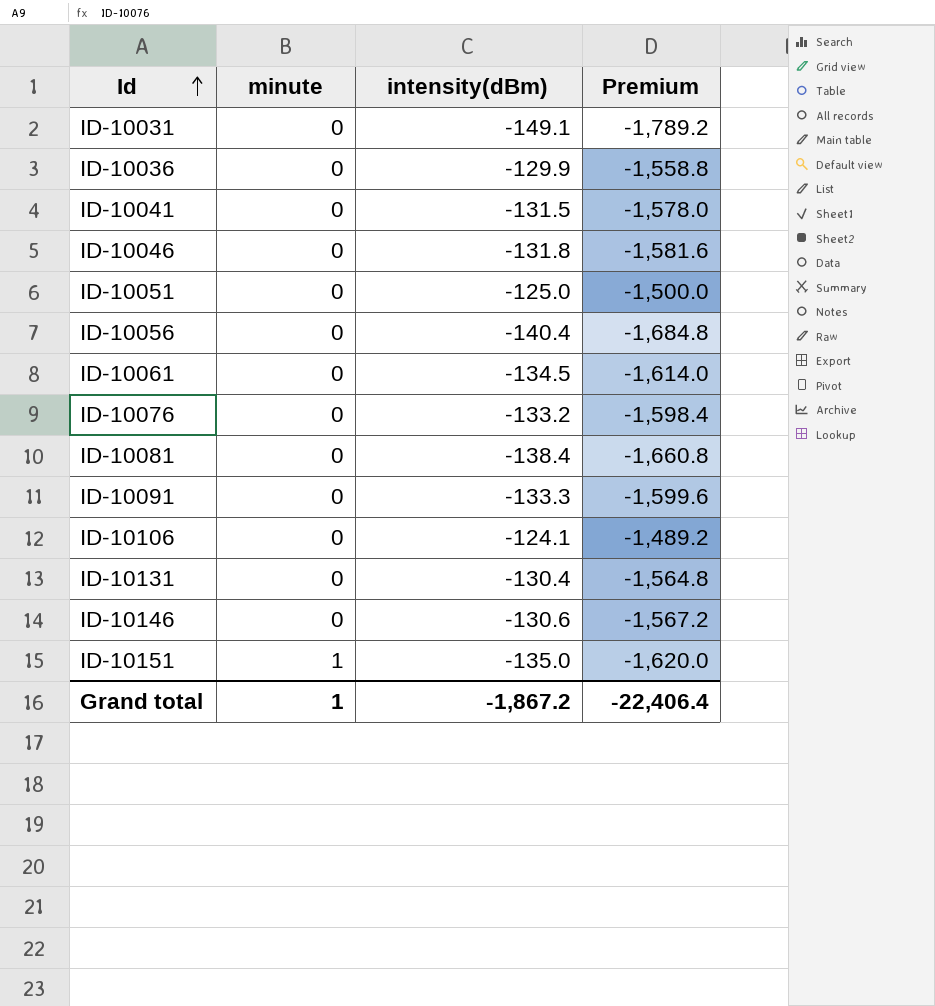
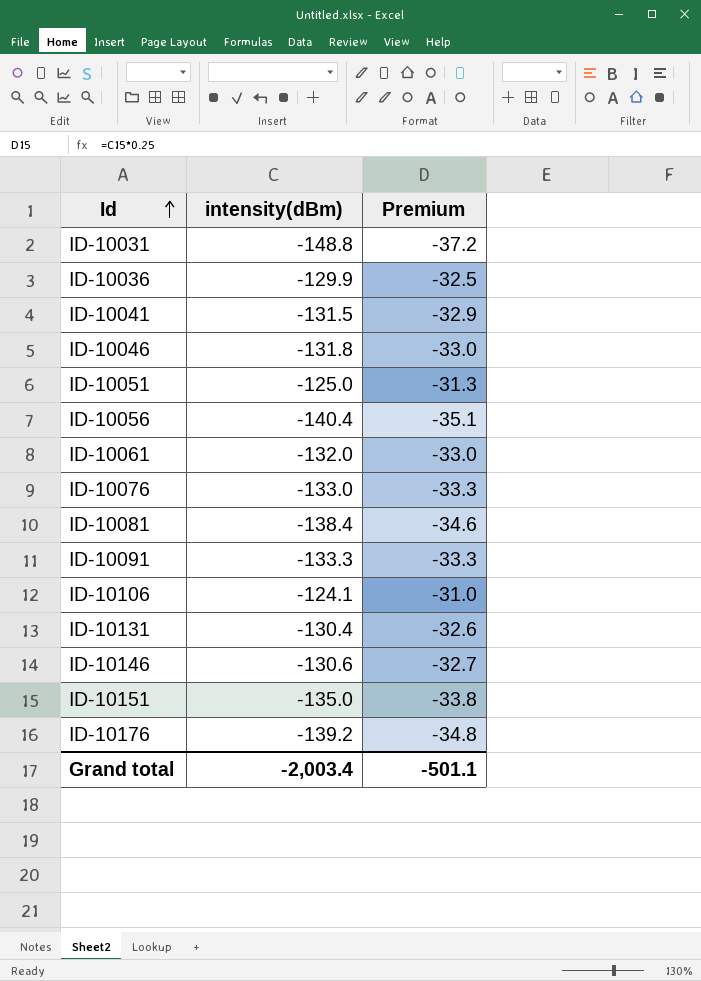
column minute | position: 2 -> none
column Premium | formula: [intensity(dBm)] * 12 -> [intensity(dBm)] * 0.25
ID-10031 | intensity(dBm): -149.1 -> -148.8
ID-10061 | intensity(dBm): -134.5 -> -132.0
ID-10076 | intensity(dBm): -133.2 -> -133.0
row ID-10176: none -> -139.2 | -34.8
Grand total | intensity(dBm): -1,867.2 -> -2,003.4
Grand total | Premium: -22,406.4 -> -501.1

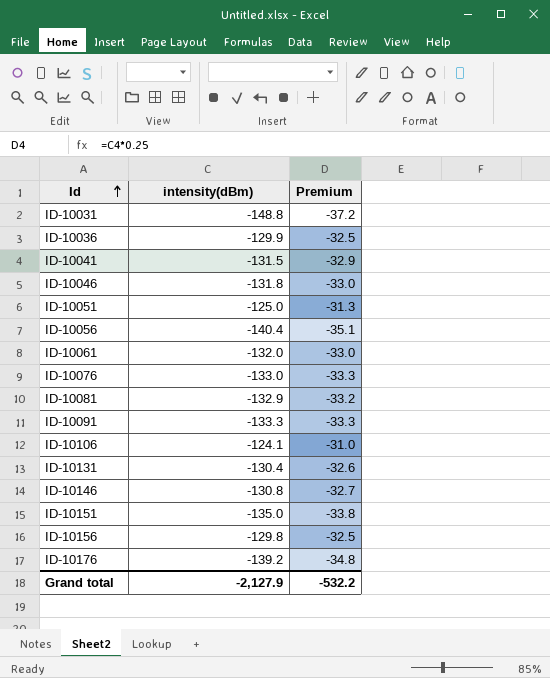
ID-10081 | intensity(dBm): -138.4 -> -132.9
ID-10081 | Premium: -34.6 -> -33.2
ID-10146 | intensity(dBm): -130.6 -> -130.8
row ID-10156: none -> -129.8 | -32.5
Grand total | intensity(dBm): -2,003.4 -> -2,127.9
Grand total | Premium: -501.1 -> -532.2

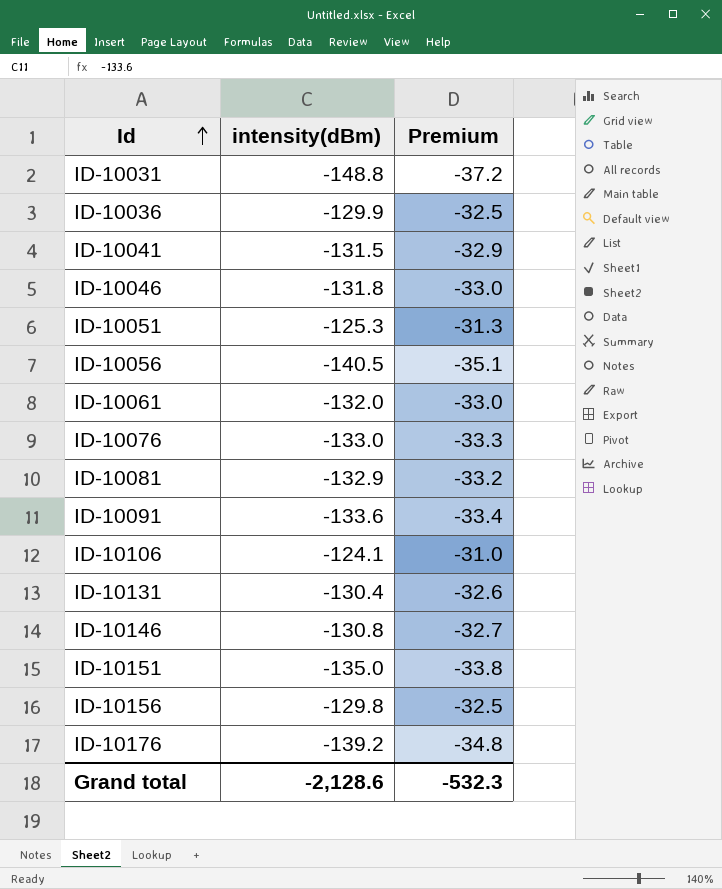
ID-10051 | intensity(dBm): -125.0 -> -125.3
ID-10056 | intensity(dBm): -140.4 -> -140.5
ID-10091 | intensity(dBm): -133.3 -> -133.6
ID-10091 | Premium: -33.3 -> -33.4
Grand total | intensity(dBm): -2,127.9 -> -2,128.6
Grand total | Premium: -532.2 -> -532.3

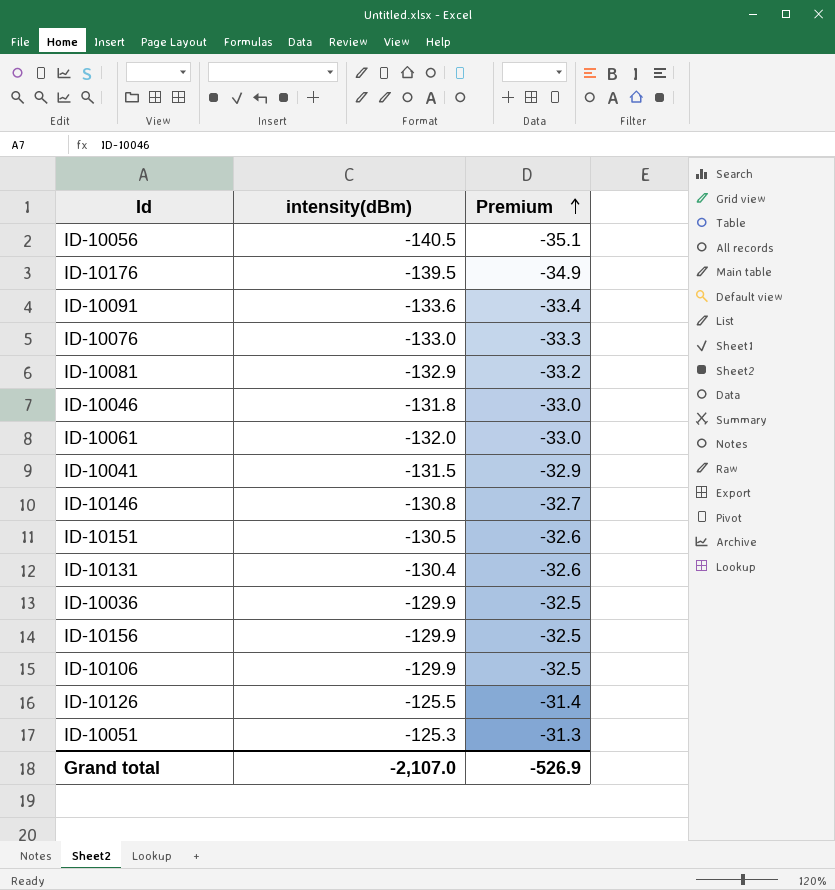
row order: Id ascending -> Premium ascending
row ID-10031: -148.8 | -37.2 -> none
ID-10176 | intensity(dBm): -139.2 -> -139.5
ID-10176 | Premium: -34.8 -> -34.9
ID-10151 | intensity(dBm): -135.0 -> -130.5
ID-10151 | Premium: -33.8 -> -32.6
ID-10156 | intensity(dBm): -129.8 -> -129.9
ID-10106 | intensity(dBm): -124.1 -> -129.9
ID-10106 | Premium: -31.0 -> -32.5
row ID-10126: none -> -125.5 | -31.4
Grand total | intensity(dBm): -2,128.6 -> -2,107.0
Grand total | Premium: -532.3 -> -526.9

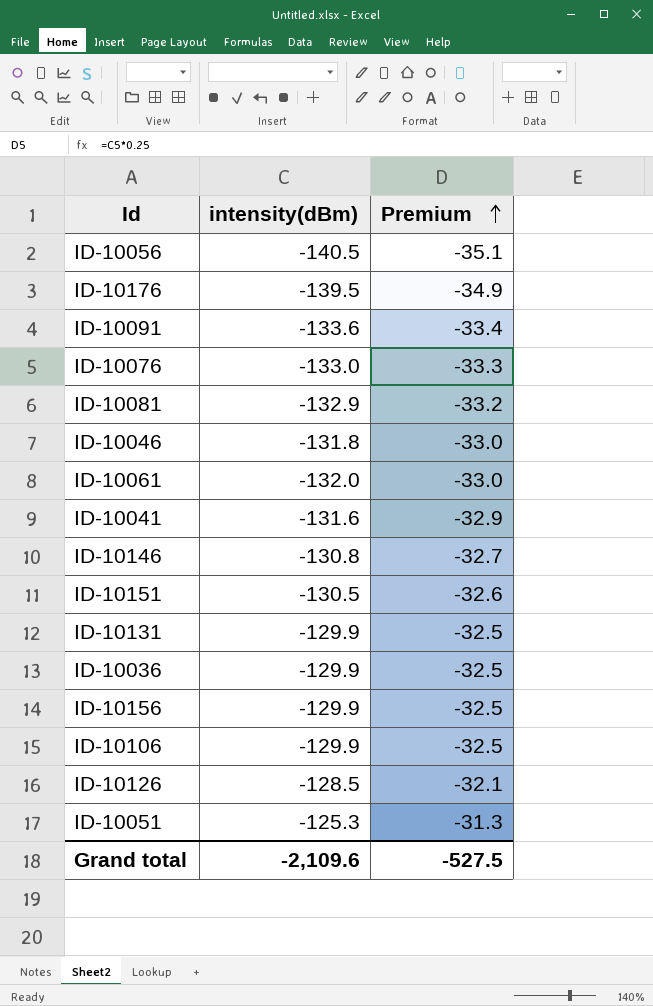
ID-10041 | intensity(dBm): -131.5 -> -131.6
ID-10131 | intensity(dBm): -130.4 -> -129.9
ID-10131 | Premium: -32.6 -> -32.5
ID-10126 | intensity(dBm): -125.5 -> -128.5
ID-10126 | Premium: -31.4 -> -32.1
Grand total | intensity(dBm): -2,107.0 -> -2,109.6
Grand total | Premium: -526.9 -> -527.5

